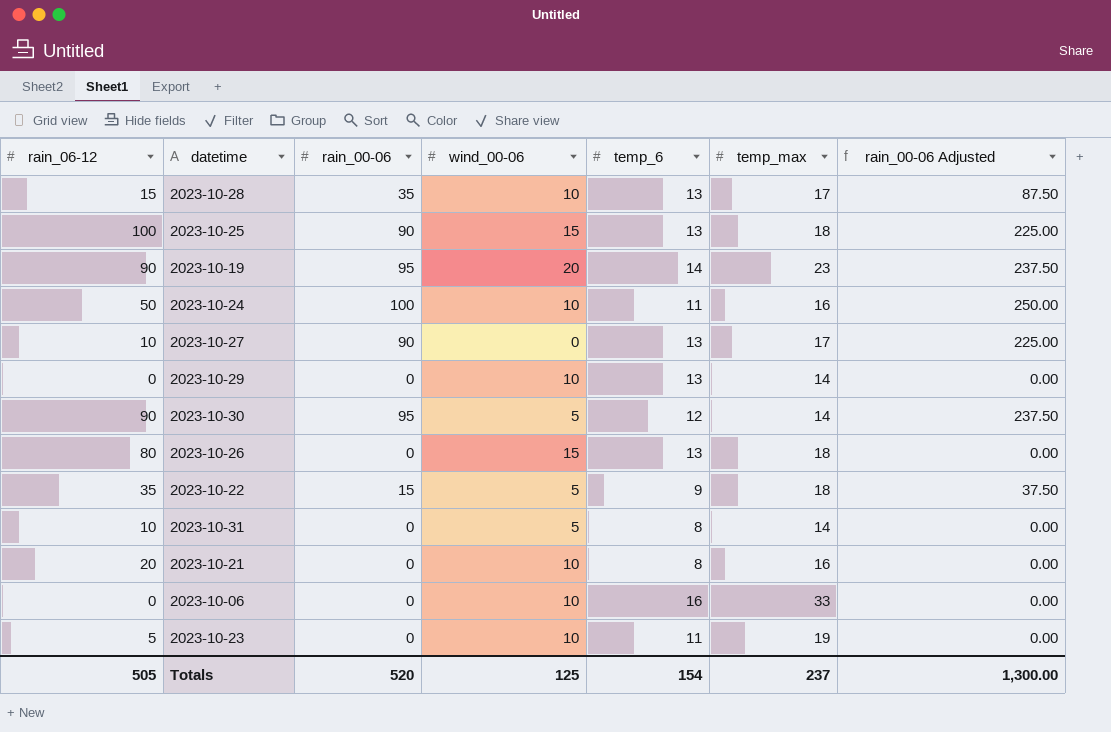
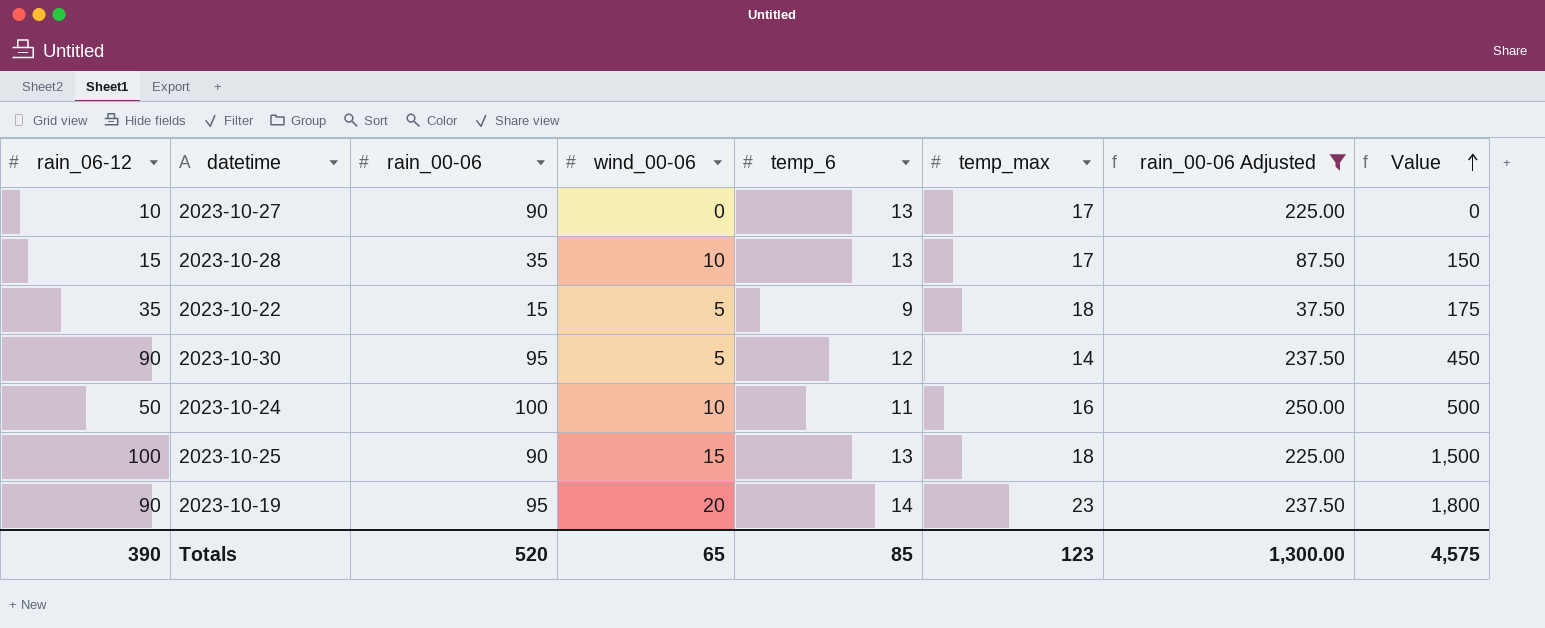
filter: none -> rain_00-06 Adjusted != 0.00
row order: none -> Value ascending
column Value | formula: none -> [rain_06-12] * [wind_00-06]
Totals | rain_06-12: 505 -> 390
Totals | wind_00-06: 125 -> 65
Totals | temp_6: 154 -> 85
Totals | temp_max: 237 -> 123

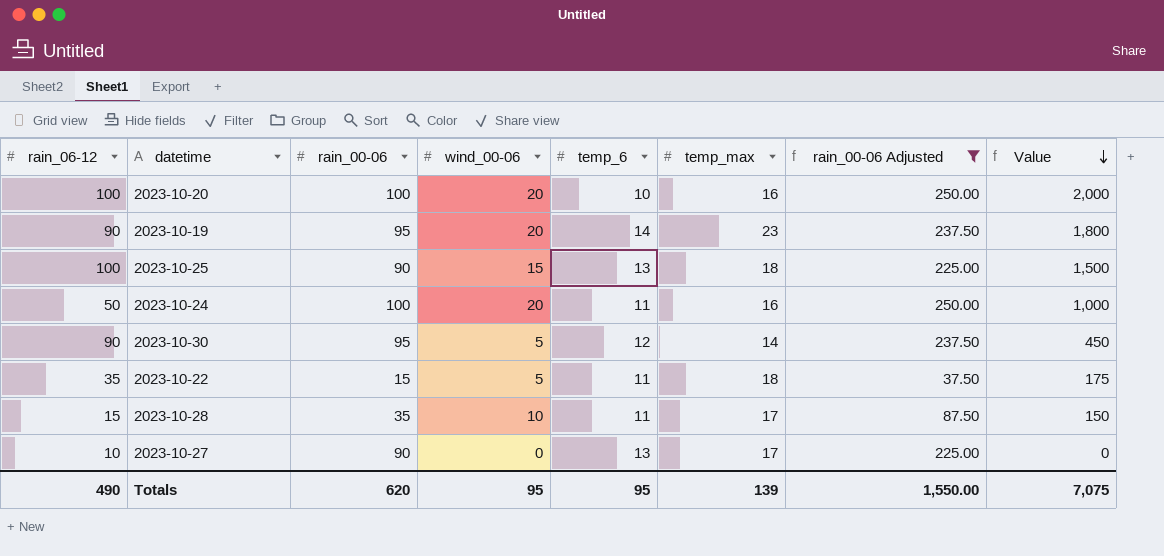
row order: Value ascending -> Value descending
row 2023-10-20: none -> 100 | 100 | 20 | 10 | 16 | 250.00 | 2,000
2023-10-24 | wind_00-06: 10 -> 20
2023-10-24 | Value: 500 -> 1,000
2023-10-22 | temp_6: 9 -> 11
2023-10-28 | temp_6: 13 -> 11
Totals | rain_06-12: 390 -> 490
Totals | rain_00-06: 520 -> 620
Totals | wind_00-06: 65 -> 95
Totals | temp_6: 85 -> 95
Totals | temp_max: 123 -> 139
Totals | rain_00-06 Adjusted: 1,300.00 -> 1,550.00
Totals | Value: 4,575 -> 7,075

